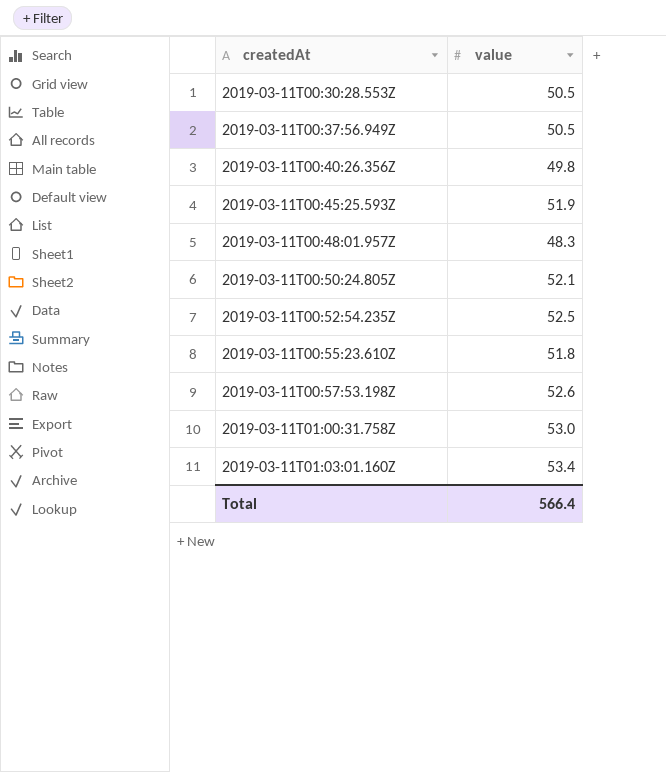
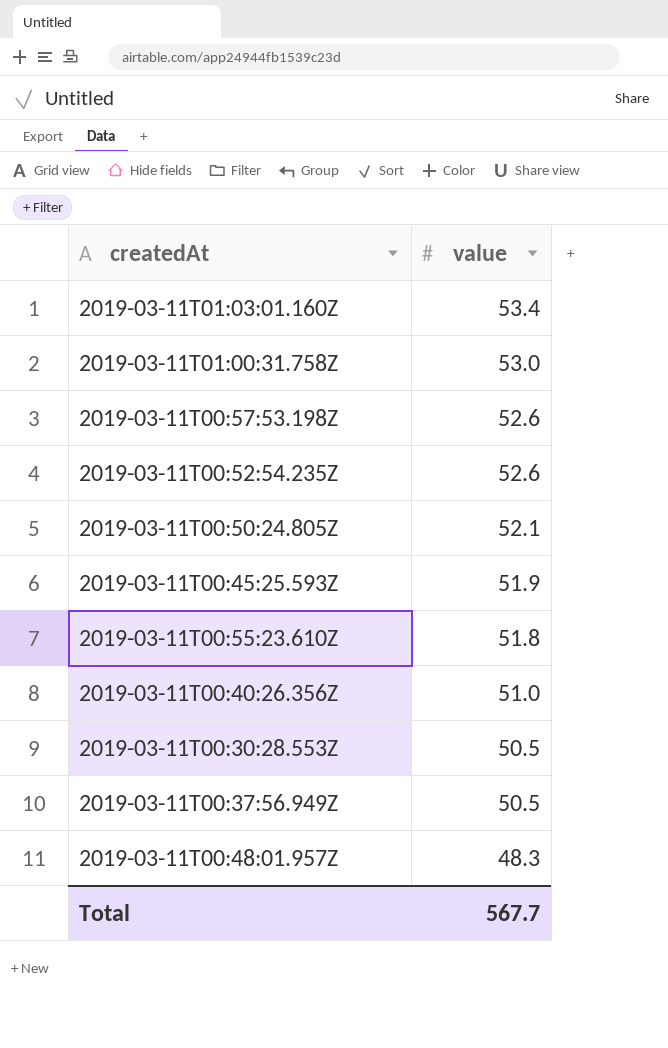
row order: createdAt ascending -> value descending
2019-03-11T00:52:54.235Z | value: 52.5 -> 52.6
2019-03-11T00:40:26.356Z | value: 49.8 -> 51.0
Total | value: 566.4 -> 567.7

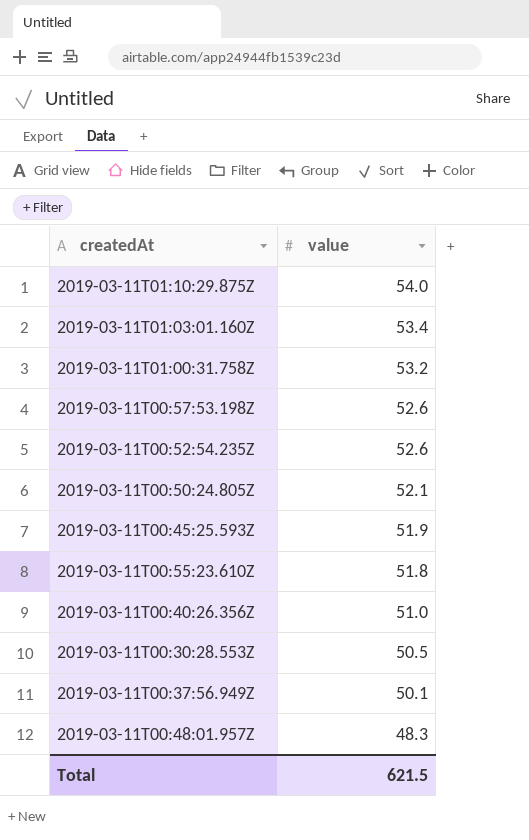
row 2019-03-11T01:10:29.875Z: none -> 54.0
2019-03-11T01:00:31.758Z | value: 53.0 -> 53.2
2019-03-11T00:37:56.949Z | value: 50.5 -> 50.1
Total | value: 567.7 -> 621.5

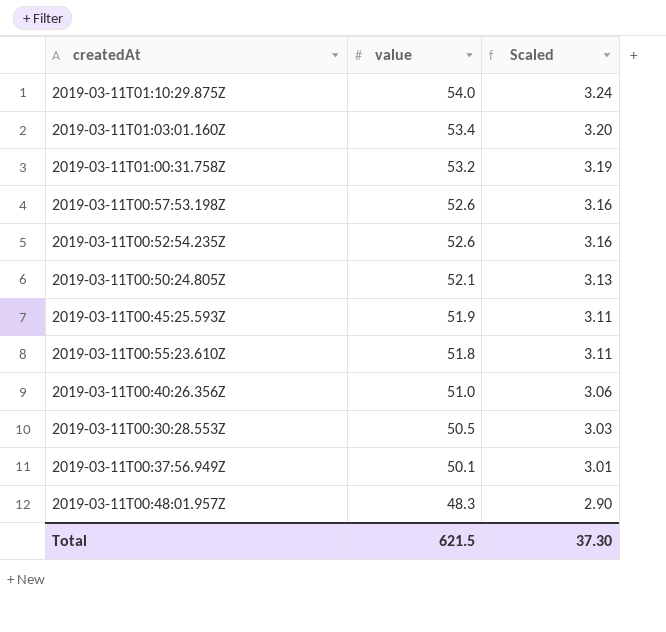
column Scaled | formula: none -> [value] * 0.06

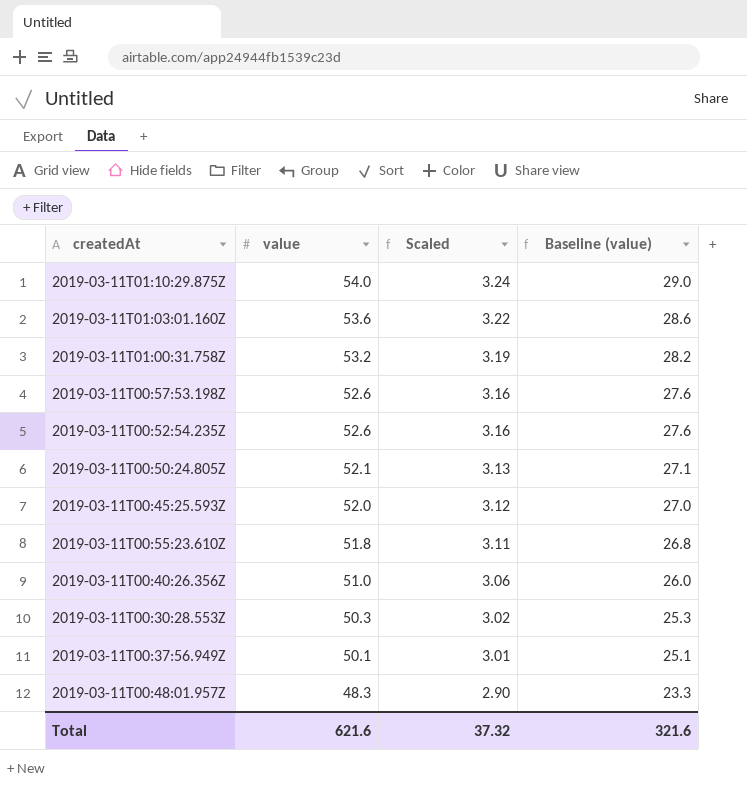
column Baseline (value) | formula: none -> [value] - 25
2019-03-11T01:03:01.160Z | value: 53.4 -> 53.6
2019-03-11T01:03:01.160Z | Scaled: 3.20 -> 3.22
2019-03-11T00:45:25.593Z | value: 51.9 -> 52.0
2019-03-11T00:45:25.593Z | Scaled: 3.11 -> 3.12
2019-03-11T00:30:28.553Z | value: 50.5 -> 50.3
2019-03-11T00:30:28.553Z | Scaled: 3.03 -> 3.02
Total | value: 621.5 -> 621.6
Total | Scaled: 37.30 -> 37.32

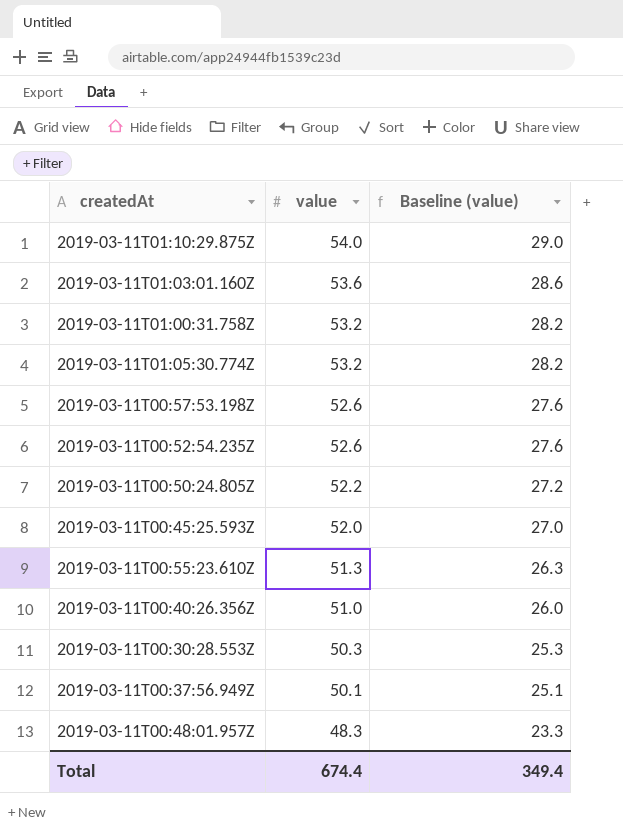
column Scaled | formula: [value] * 0.06 -> none
row 2019-03-11T01:05:30.774Z: none -> 53.2 | 28.2
2019-03-11T00:50:24.805Z | value: 52.1 -> 52.2
2019-03-11T00:50:24.805Z | Baseline (value): 27.1 -> 27.2
2019-03-11T00:55:23.610Z | value: 51.8 -> 51.3
2019-03-11T00:55:23.610Z | Baseline (value): 26.8 -> 26.3
Total | value: 621.6 -> 674.4
Total | Baseline (value): 321.6 -> 349.4

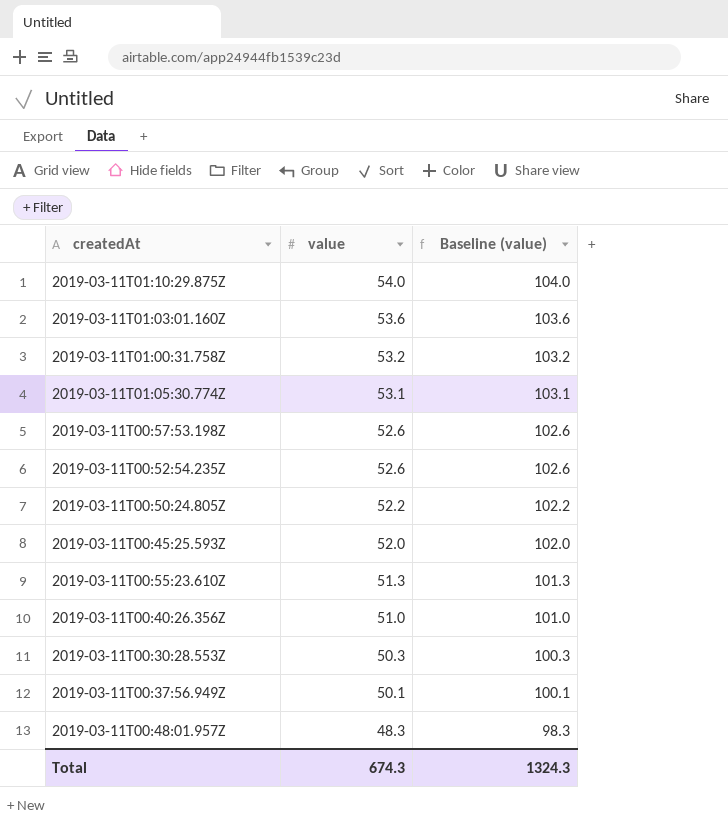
column Baseline (value) | formula: [value] - 25 -> [value] + 50
2019-03-11T01:05:30.774Z | value: 53.2 -> 53.1
Total | value: 674.4 -> 674.3
Total | Baseline (value): 349.4 -> 1324.3

